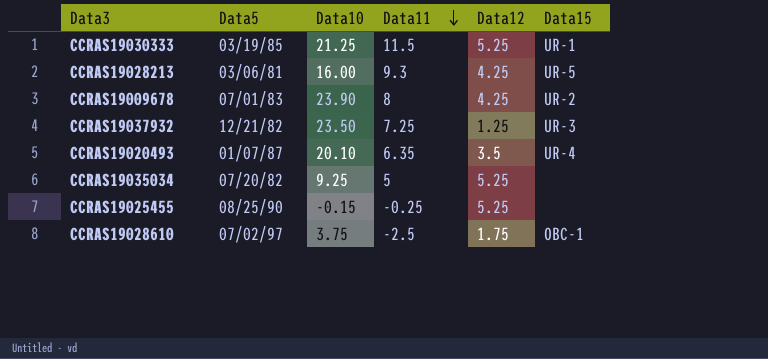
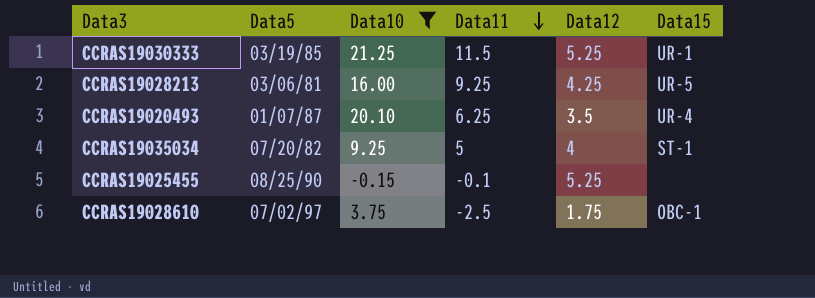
filter: none -> Data10 <= 21.25
CCRAS19028213 | Data11: 9.3 -> 9.25
CCRAS19020493 | Data11: 6.35 -> 6.25
CCRAS19035034 | Data12: 5.25 -> 4
CCRAS19035034 | Data15: none -> ST-1
CCRAS19025455 | Data11: -0.25 -> -0.1

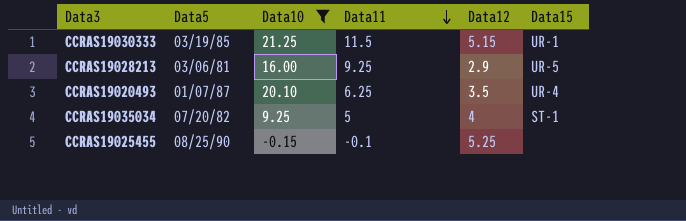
row CCRAS19028610: 07/02/97 | 3.75 | -2.5 | 1.75 | OBC-1 -> none
CCRAS19030333 | Data12: 5.25 -> 5.15
CCRAS19028213 | Data12: 4.25 -> 2.9

